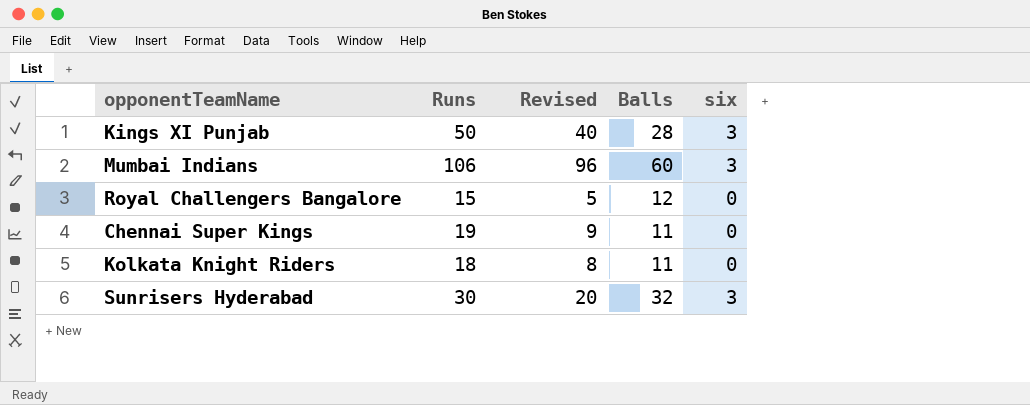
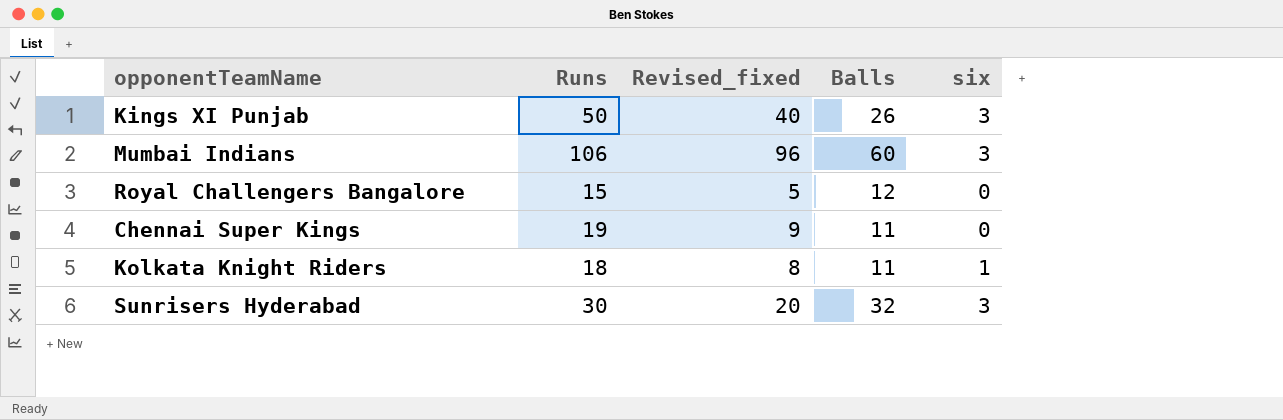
column name: Revised -> Revised_fixed
Kings XI Punjab | Balls: 28 -> 26
Kolkata Knight Riders | six: 0 -> 1

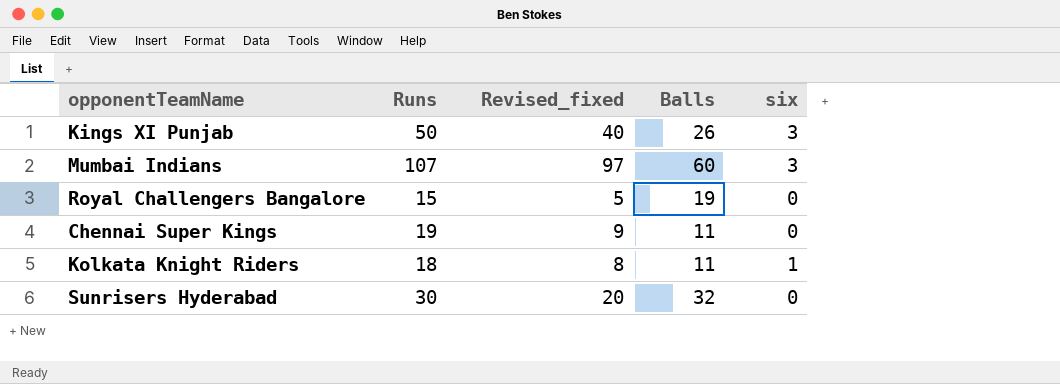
Mumbai Indians | Runs: 106 -> 107
Mumbai Indians | Revised_fixed: 96 -> 97
Royal Challengers Bangalore | Balls: 12 -> 19
Sunrisers Hyderabad | six: 3 -> 0

